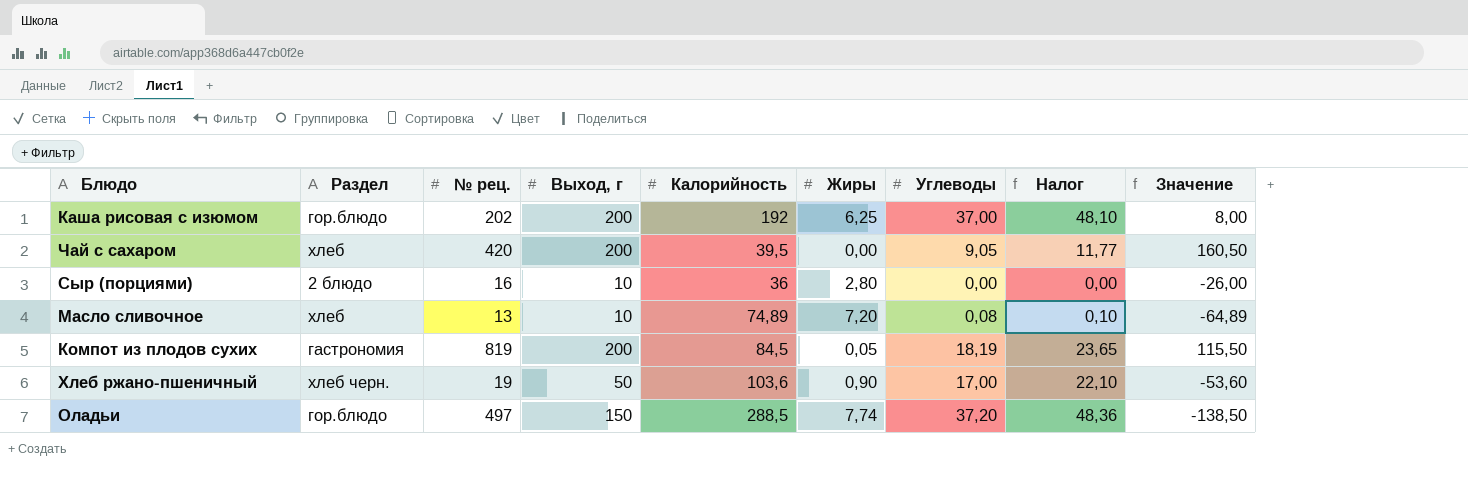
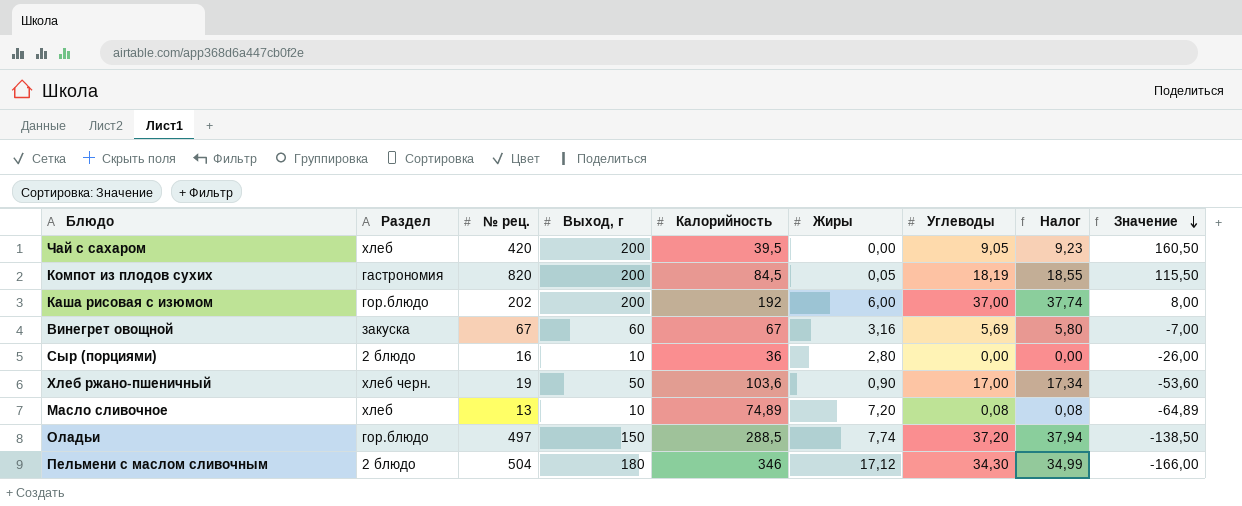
row order: none -> Значение descending
column Налог | formula: [Углеводы] * 1,3 -> [Углеводы] * 1,02
Компот из плодов сухих | № рец.: 819 -> 820
Каша рисовая с изюмом | Жиры: 6,25 -> 6,00
row Винегрет овощной: none -> закуска | 67 | 60 | 67 | 3,16 | 5,69 | 5,80 | -7,00
row Пельмени с маслом сливочным: none -> 2 блюдо | 504 | 180 | 346 | 17,12 | 34,30 | 34,99 | -166,00

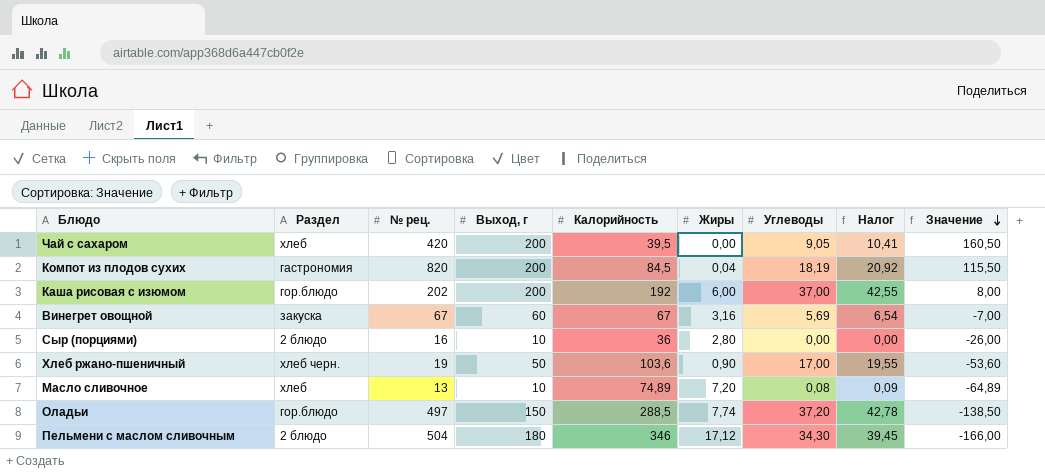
column Налог | formula: [Углеводы] * 1,02 -> [Углеводы] * 1,15
Компот из плодов сухих | Жиры: 0,05 -> 0,04

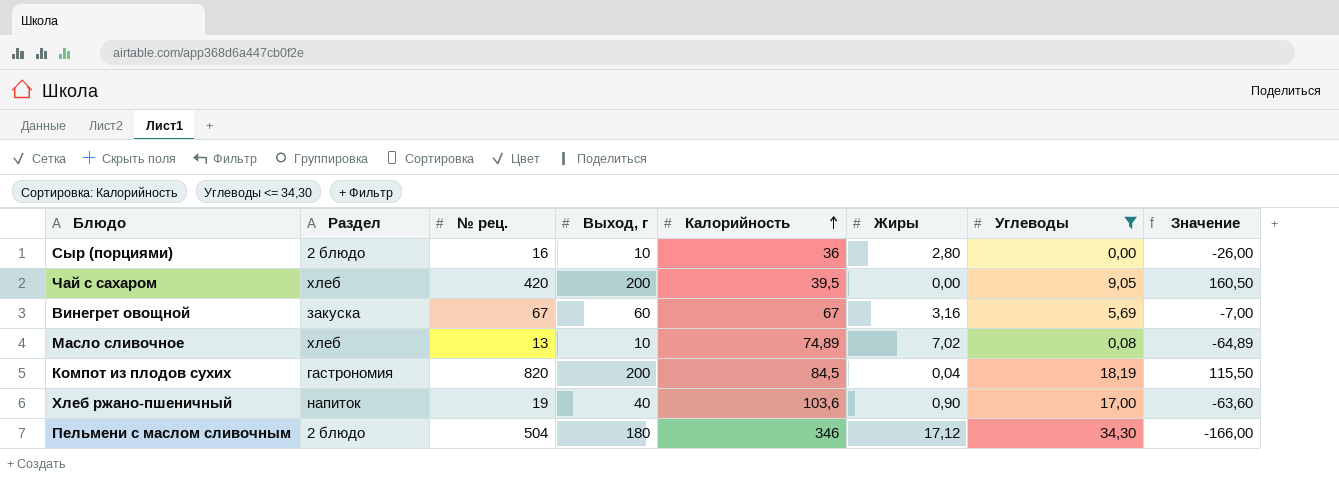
filter: none -> Углеводы <= 34,30
row order: Значение descending -> Калорийность ascending
column Налог | formula: [Углеводы] * 1,15 -> none
Масло сливочное | Жиры: 7,20 -> 7,02
Хлеб ржано-пшеничный | Раздел: хлеб черн. -> напиток
Хлеб ржано-пшеничный | Выход, г: 50 -> 40
Хлеб ржано-пшеничный | Значение: -53,60 -> -63,60

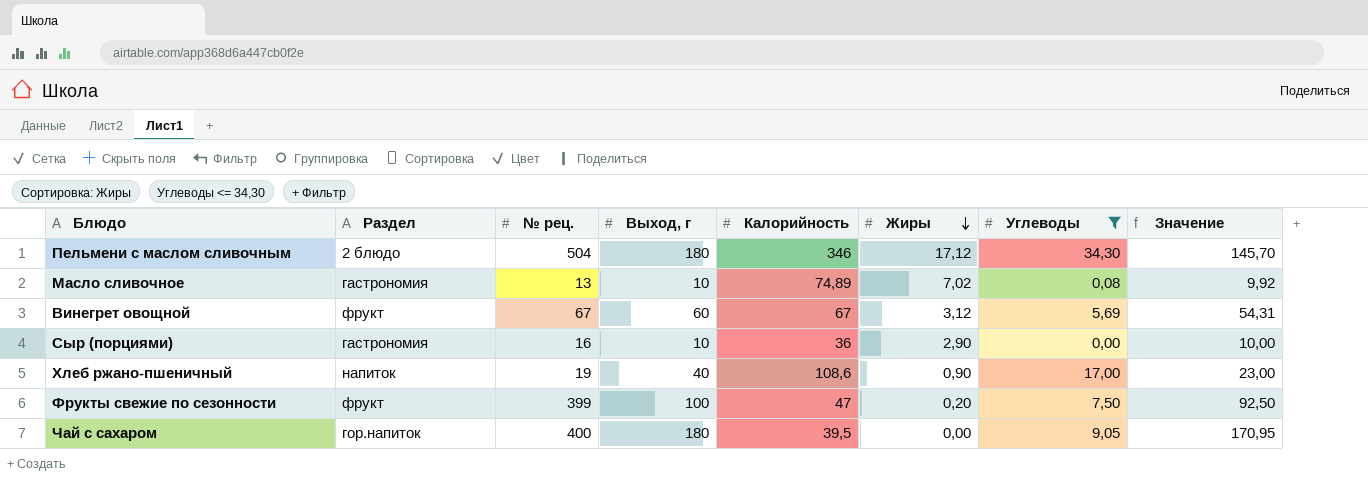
row order: Калорийность ascending -> Жиры descending
column Значение | formula: [Выход, г] - [Калорийность] -> [Выход, г] - [Углеводы]
row Компот из плодов сухих: гастрономия | 820 | 200 | 84,5 | 0,04 | 18,19 | 115,50 -> none
Масло сливочное | Раздел: хлеб -> гастрономия
Винегрет овощной | Раздел: закуска -> фрукт
Винегрет овощной | Жиры: 3,16 -> 3,12
Сыр (порциями) | Раздел: 2 блюдо -> гастрономия
Сыр (порциями) | Жиры: 2,80 -> 2,90
Хлеб ржано-пшеничный | Калорийность: 103,6 -> 108,6
row Фрукты свежие по сезонности: none -> фрукт | 399 | 100 | 47 | 0,20 | 7,50 | 92,50
Чай с сахаром | Раздел: хлеб -> гор.напиток
Чай с сахаром | № рец.: 420 -> 400
Чай с сахаром | Выход, г: 200 -> 180

